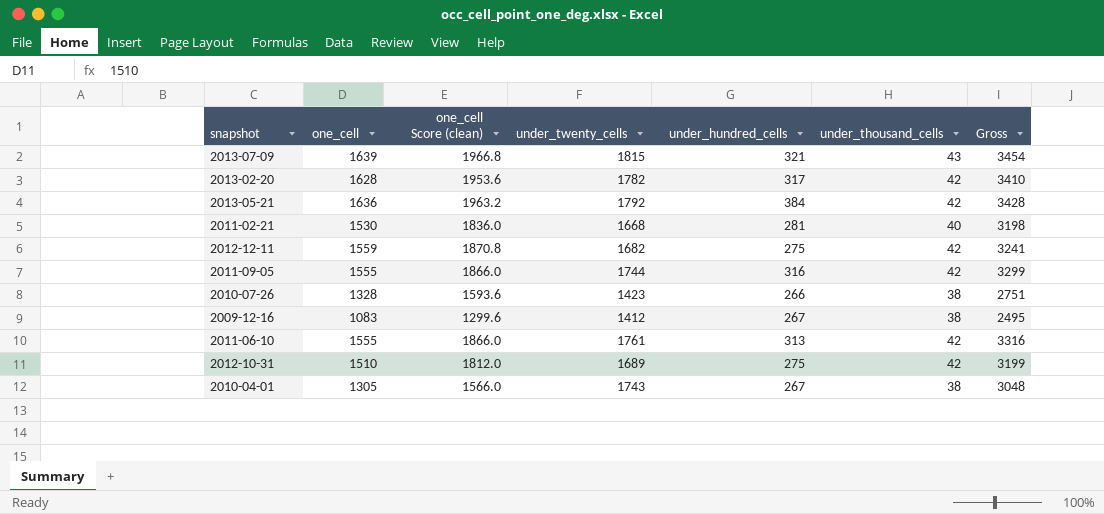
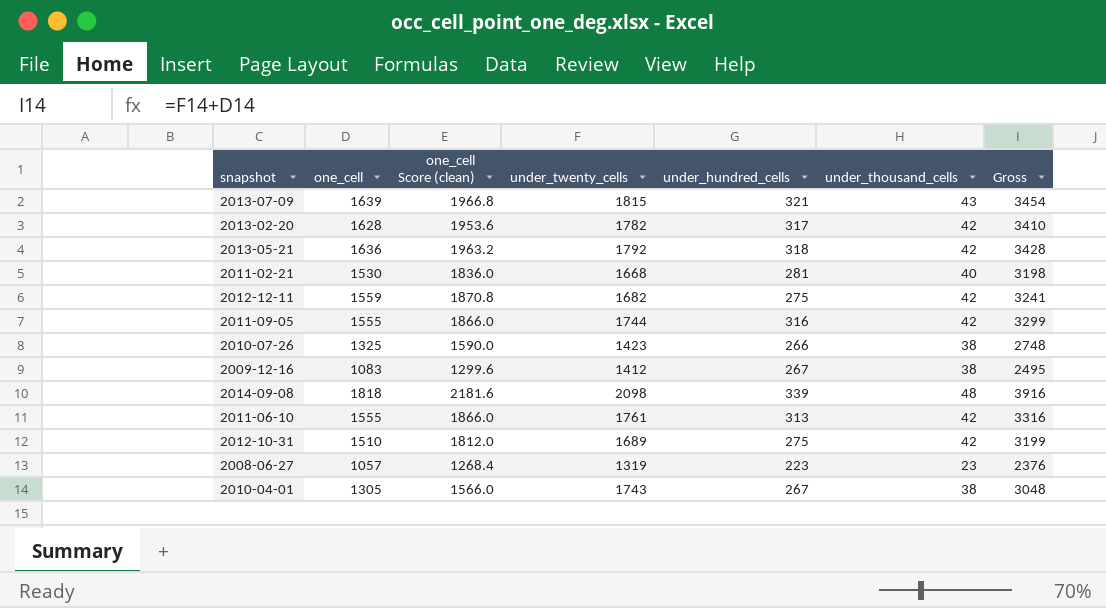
2013-05-21 | under_hundred_cells: 384 -> 318
2010-07-26 | one_cell: 1328 -> 1325
2010-07-26 | one_cell Score (clean): 1593.6 -> 1590.0
2010-07-26 | Gross: 2751 -> 2748
row 2014-09-08: none -> 1818 | 2181.6 | 2098 | 339 | 48 | 3916
row 2008-06-27: none -> 1057 | 1268.4 | 1319 | 223 | 23 | 2376

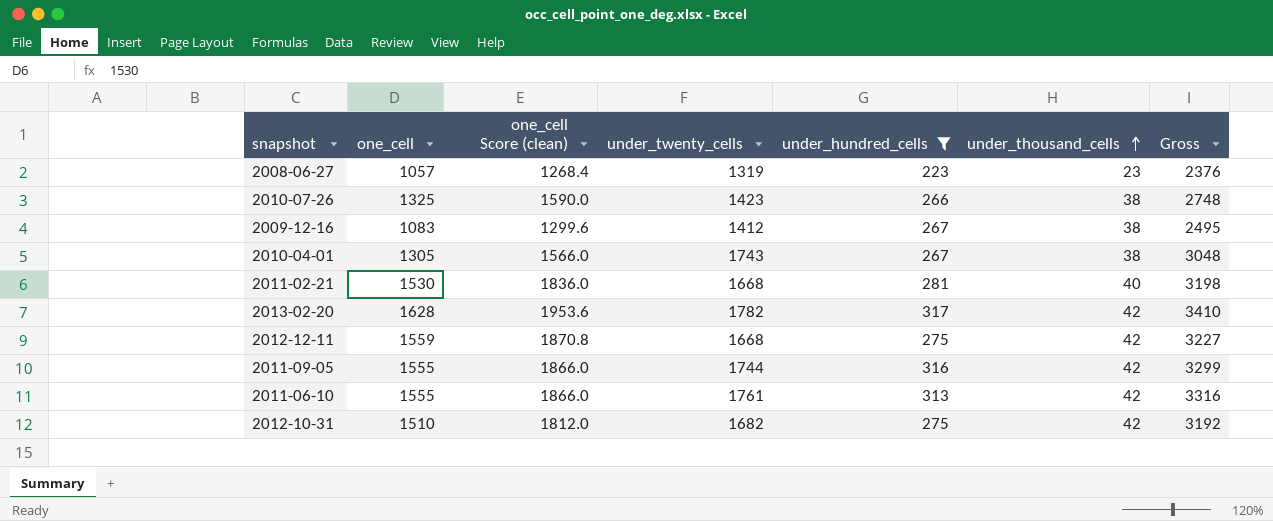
filter: none -> under_hundred_cells <= 317
row order: none -> under_thousand_cells ascending
2012-12-11 | under_twenty_cells: 1682 -> 1668
2012-12-11 | Gross: 3241 -> 3227
2012-10-31 | under_twenty_cells: 1689 -> 1682
2012-10-31 | Gross: 3199 -> 3192

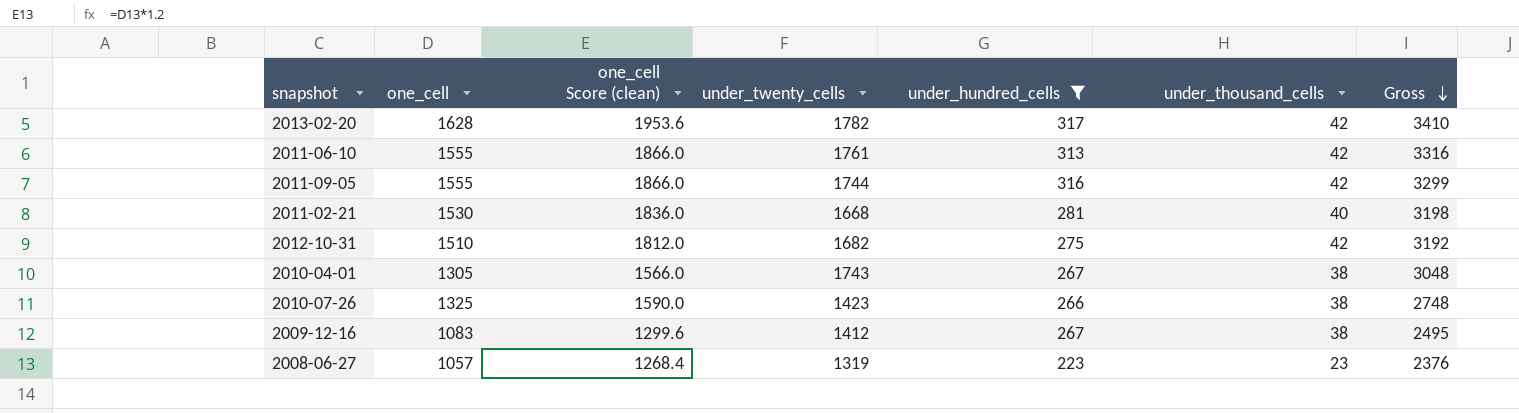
row order: under_thousand_cells ascending -> Gross descending
row 2012-12-11: 1559 | 1870.8 | 1668 | 275 | 42 | 3227 -> none

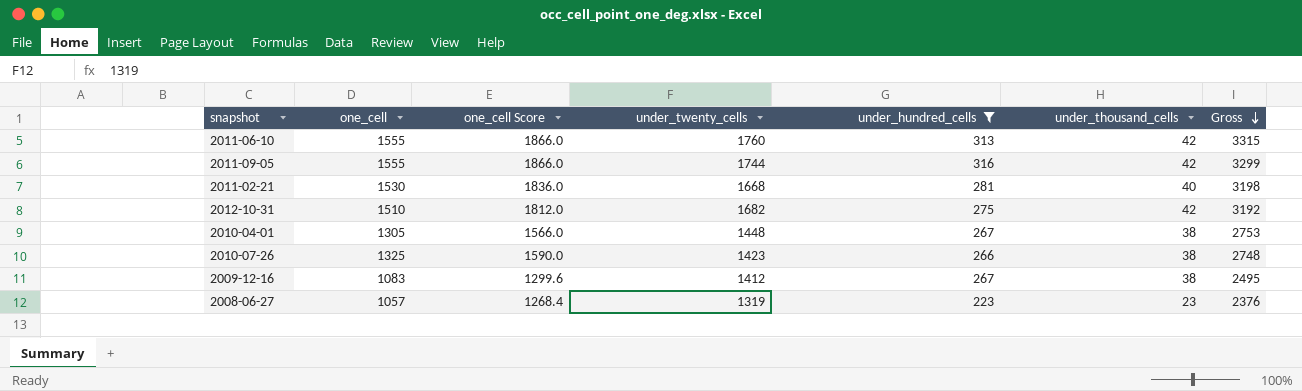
column name: one_cell Score (clean) -> one_cell Score
row 2013-02-20: 1628 | 1953.6 | 1782 | 317 | 42 | 3410 -> none
2011-06-10 | under_twenty_cells: 1761 -> 1760
2011-06-10 | Gross: 3316 -> 3315
2010-04-01 | under_twenty_cells: 1743 -> 1448
2010-04-01 | Gross: 3048 -> 2753

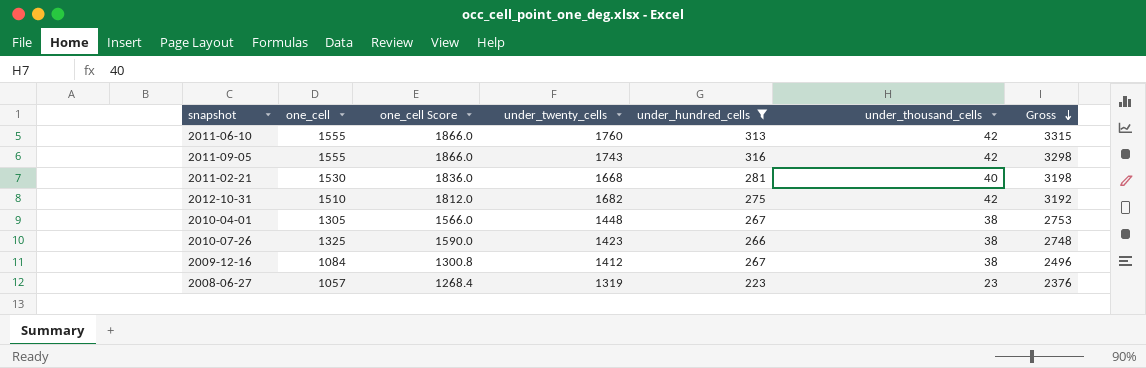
2011-09-05 | under_twenty_cells: 1744 -> 1743
2011-09-05 | Gross: 3299 -> 3298
2009-12-16 | one_cell: 1083 -> 1084
2009-12-16 | one_cell Score: 1299.6 -> 1300.8
2009-12-16 | Gross: 2495 -> 2496

